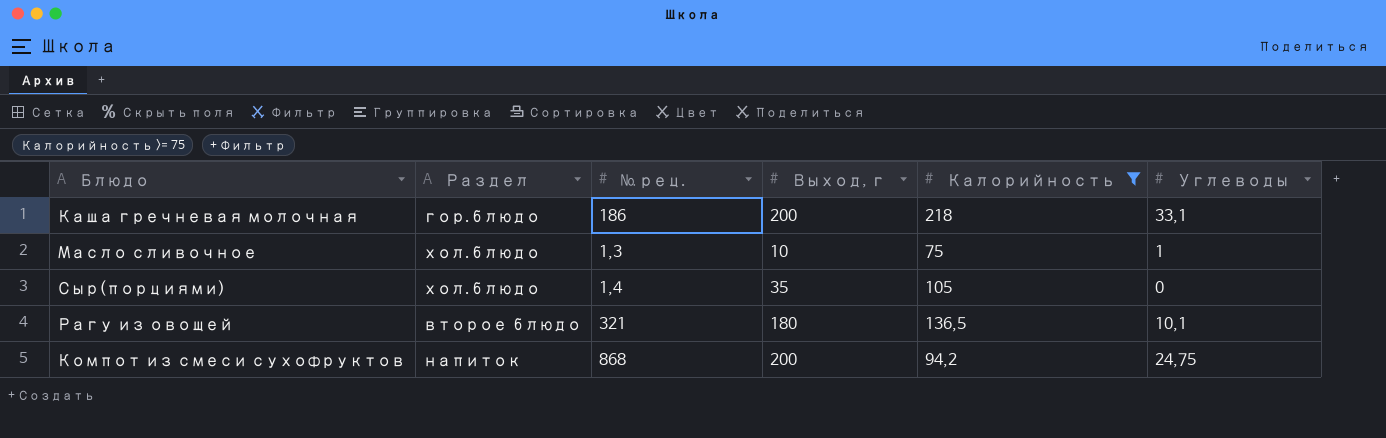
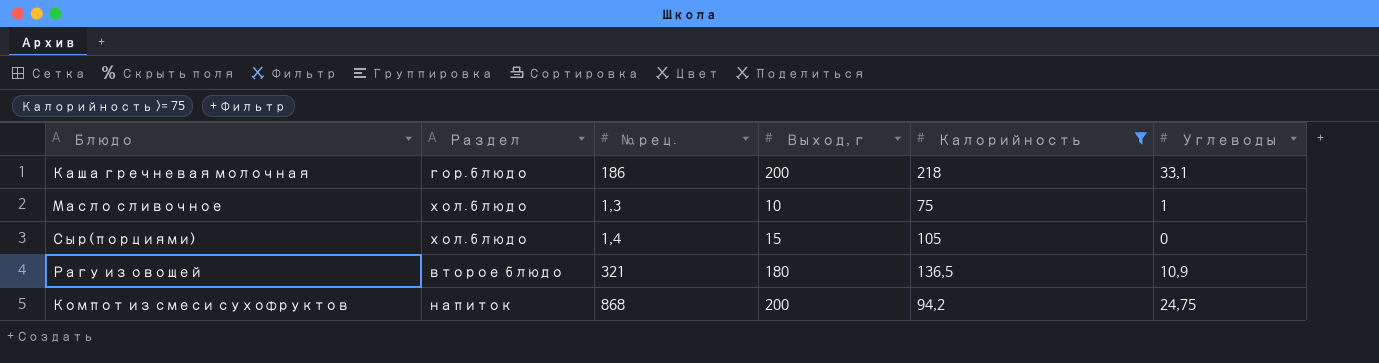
Сыр(порциями) | Выход, г: 35 -> 15
Рагу из овощей | Углеводы: 10,1 -> 10,9

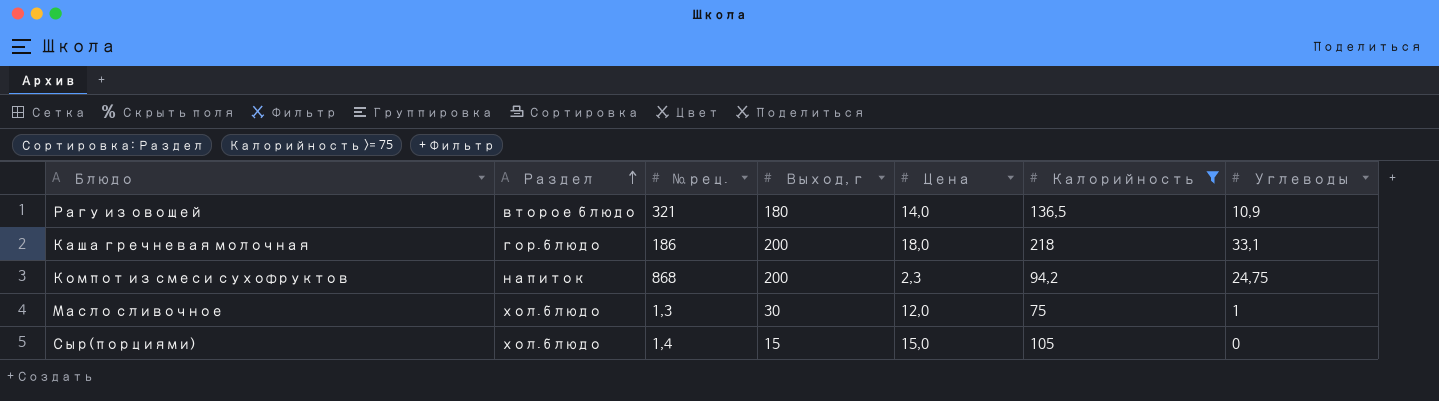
row order: none -> Раздел ascending
column Цена | position: none -> 5
Масло сливочное | Выход, г: 10 -> 30

